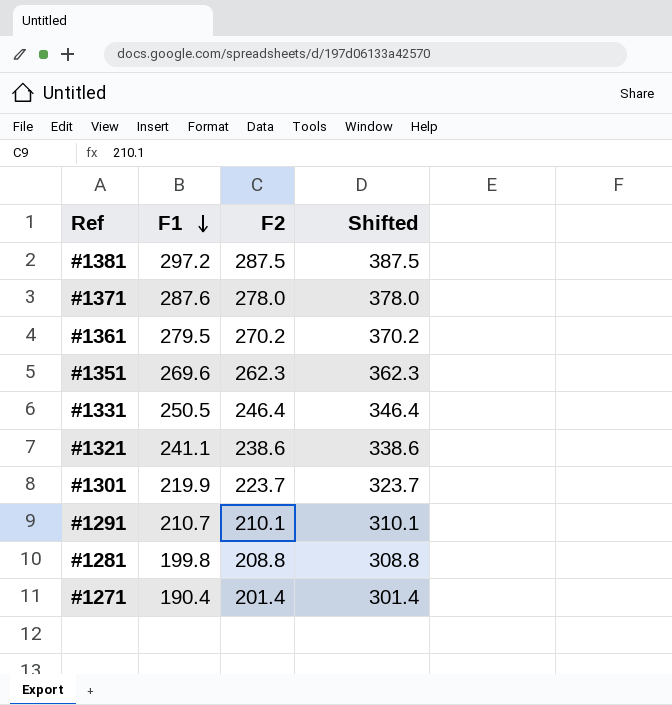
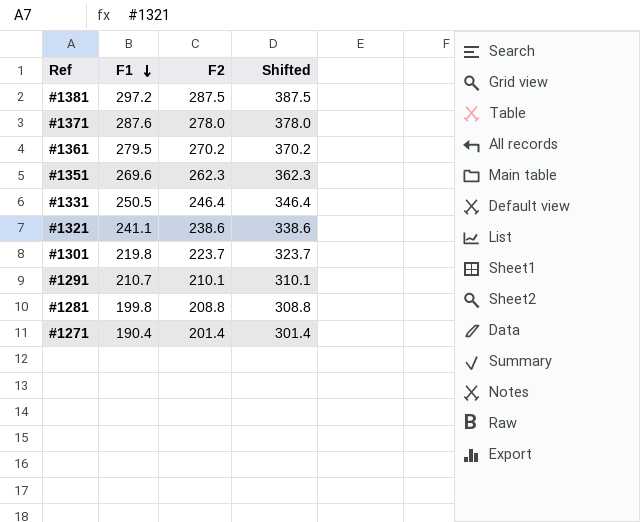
#1301 | F1: 219.9 -> 219.8

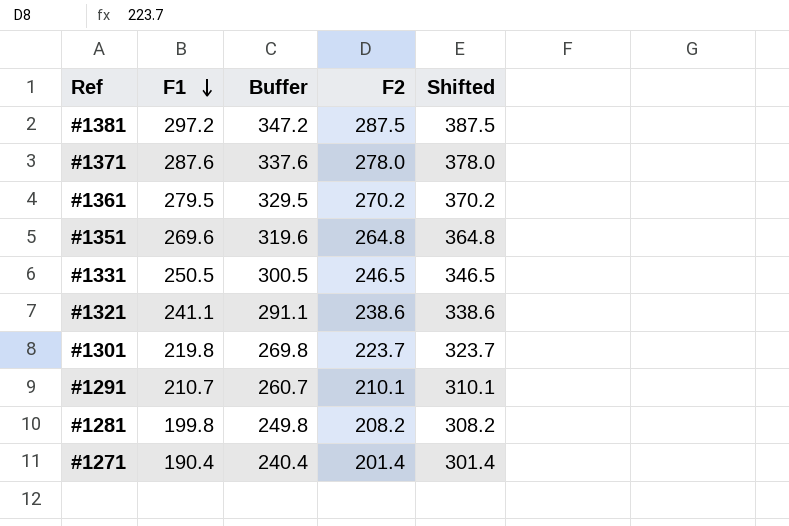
column Buffer | formula: none -> [F1] + 50
#1351 | F2: 262.3 -> 264.8
#1351 | Shifted: 362.3 -> 364.8
#1331 | F2: 246.4 -> 246.5
#1331 | Shifted: 346.4 -> 346.5
#1281 | F2: 208.8 -> 208.2
#1281 | Shifted: 308.8 -> 308.2

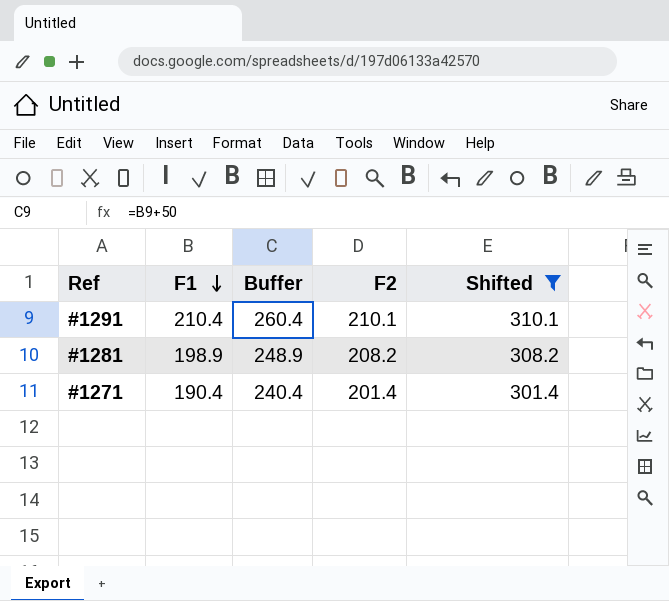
filter: none -> Shifted <= 310.1
#1291 | F1: 210.7 -> 210.4
#1291 | Buffer: 260.7 -> 260.4
#1281 | F1: 199.8 -> 198.9
#1281 | Buffer: 249.8 -> 248.9

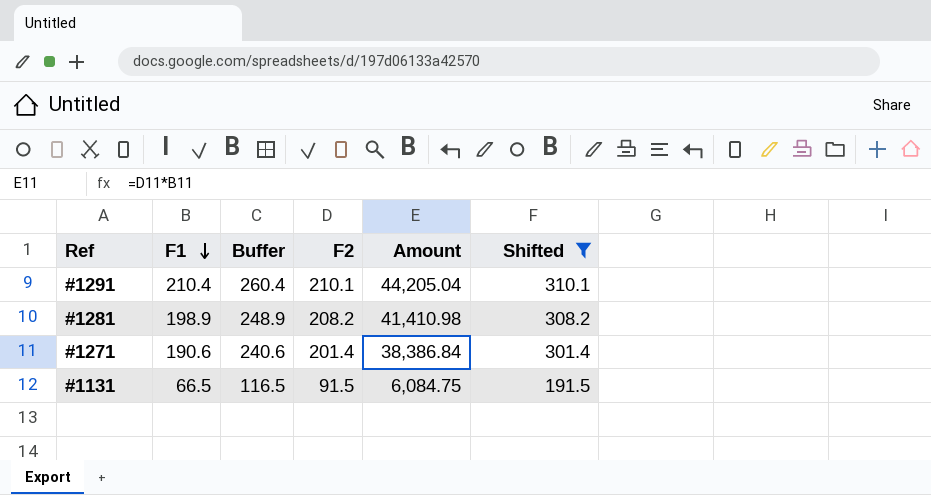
column Amount | formula: none -> [F1] * [F2]
#1271 | F1: 190.4 -> 190.6
#1271 | Buffer: 240.4 -> 240.6
row #1131: none -> 66.5 | 116.5 | 91.5 | 6,084.75 | 191.5

